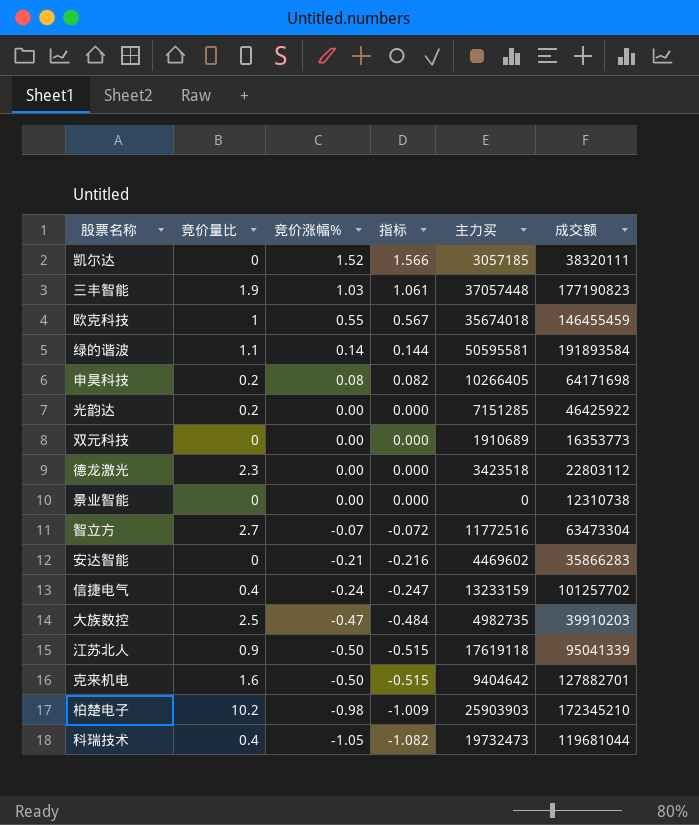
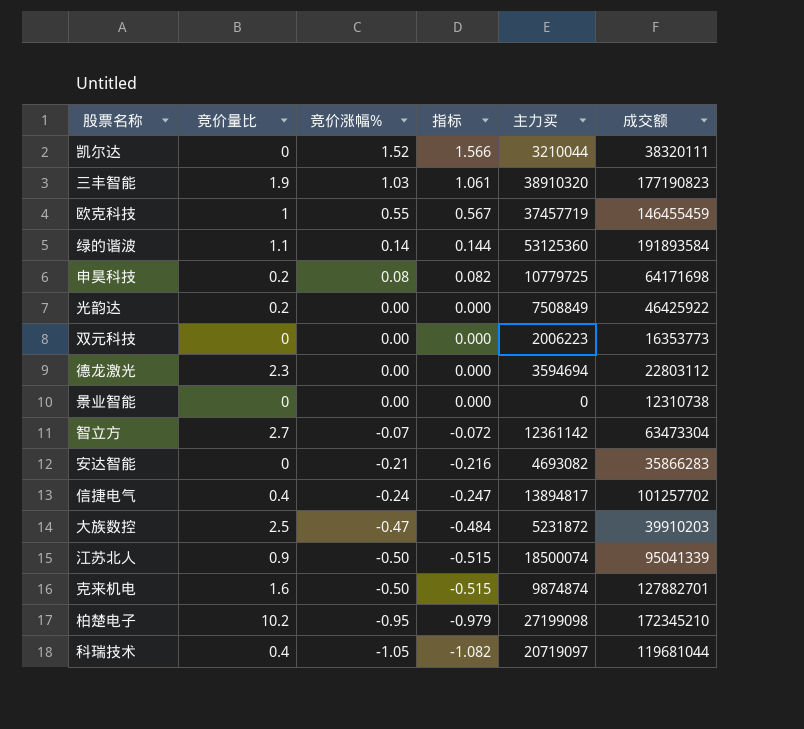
凯尔达 | 主力买: 3057185 -> 3210044
三丰智能 | 主力买: 37057448 -> 38910320
欧克科技 | 主力买: 35674018 -> 37457719
绿的谐波 | 主力买: 50595581 -> 53125360
申昊科技 | 主力买: 10266405 -> 10779725
光韵达 | 主力买: 7151285 -> 7508849
双元科技 | 主力买: 1910689 -> 2006223
德龙激光 | 主力买: 3423518 -> 3594694
智立方 | 主力买: 11772516 -> 12361142
安达智能 | 主力买: 4469602 -> 4693082
信捷电气 | 主力买: 13233159 -> 13894817
大族数控 | 主力买: 4982735 -> 5231872
江苏北人 | 主力买: 17619118 -> 18500074
克来机电 | 主力买: 9404642 -> 9874874
柏楚电子 | 竞价涨幅%: -0.98 -> -0.95
柏楚电子 | 指标: -1.009 -> -0.979
柏楚电子 | 主力买: 25903903 -> 27199098
科瑞技术 | 主力买: 19732473 -> 20719097

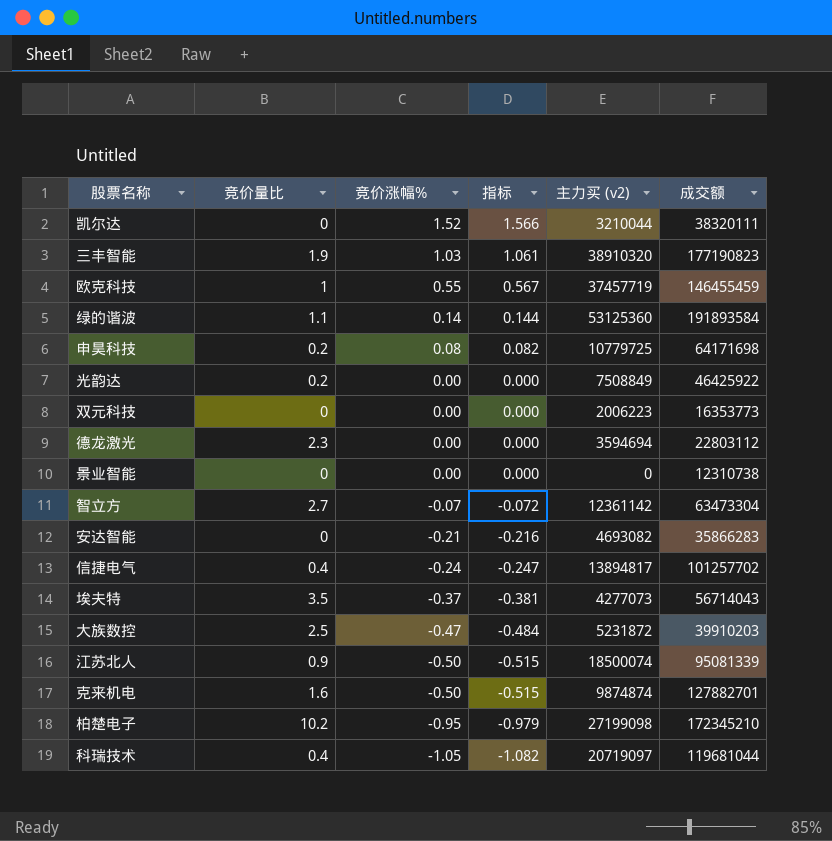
column name: 主力买 -> 主力买 (v2)
row 埃夫特: none -> 3.5 | -0.37 | -0.381 | 4277073 | 56714043
江苏北人 | 成交额: 95041339 -> 95081339

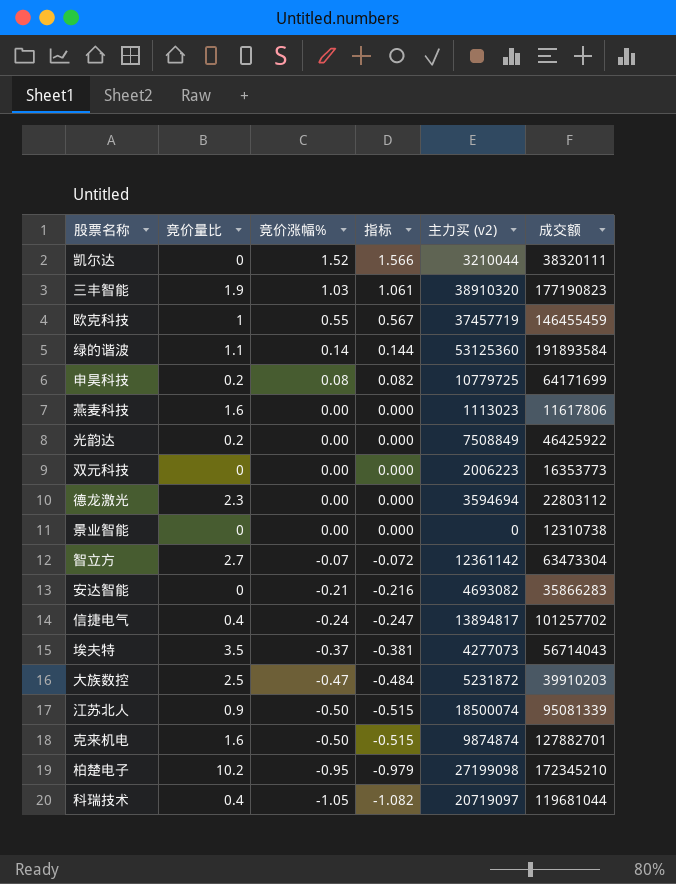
申昊科技 | 成交额: 64171698 -> 64171699
row 燕麦科技: none -> 1.6 | 0.00 | 0.000 | 1113023 | 11617806

